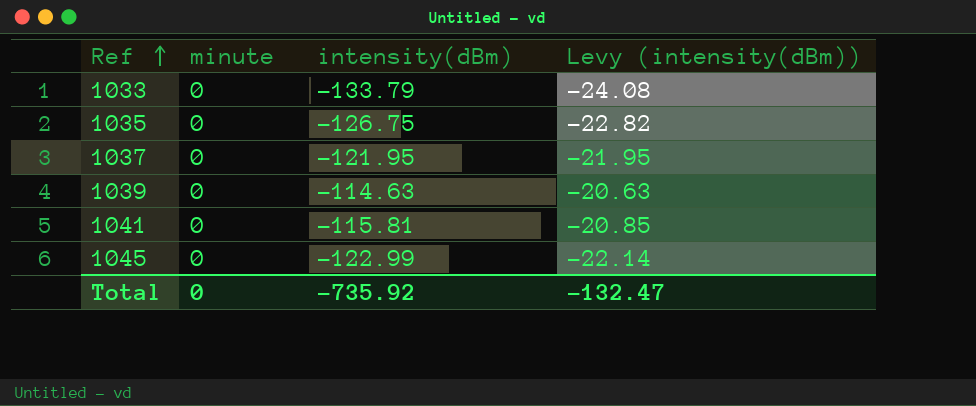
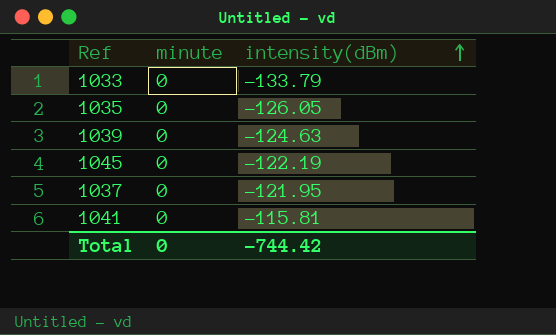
row order: Ref ascending -> intensity(dBm) ascending
column Levy (intensity(dBm)) | formula: [intensity(dBm)] * 0.18 -> none
1035 | intensity(dBm): -126.75 -> -126.05
1039 | intensity(dBm): -114.63 -> -124.63
1045 | intensity(dBm): -122.99 -> -122.19
Total | intensity(dBm): -735.92 -> -744.42

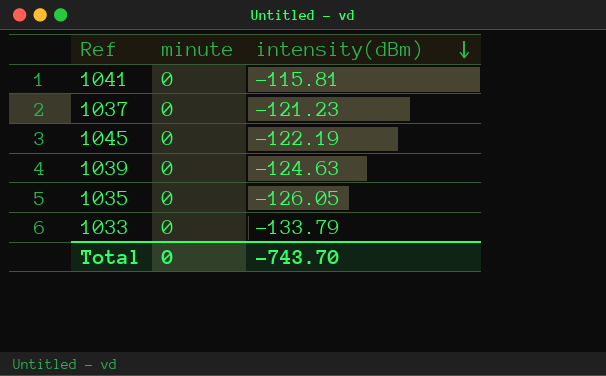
row order: intensity(dBm) ascending -> intensity(dBm) descending
1037 | intensity(dBm): -121.95 -> -121.23
Total | intensity(dBm): -744.42 -> -743.70

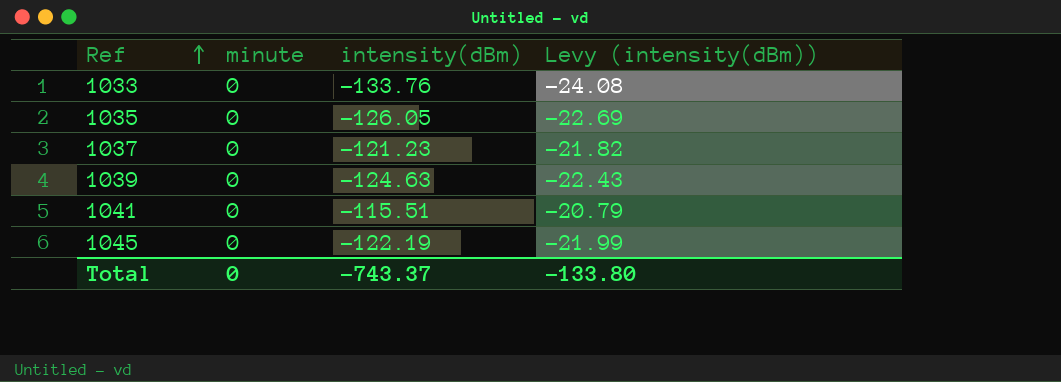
row order: intensity(dBm) descending -> Ref ascending
column Levy (intensity(dBm)) | formula: none -> [intensity(dBm)] * 0.18
1033 | intensity(dBm): -133.79 -> -133.76
1041 | intensity(dBm): -115.81 -> -115.51
Total | intensity(dBm): -743.70 -> -743.37

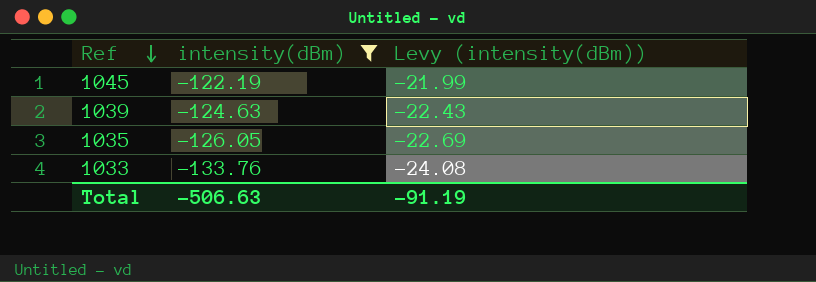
filter: none -> intensity(dBm) <= -122.19
row order: Ref ascending -> Ref descending
column minute | position: 2 -> none
Total | intensity(dBm): -743.37 -> -506.63
Total | Levy (intensity(dBm)): -133.80 -> -91.19

